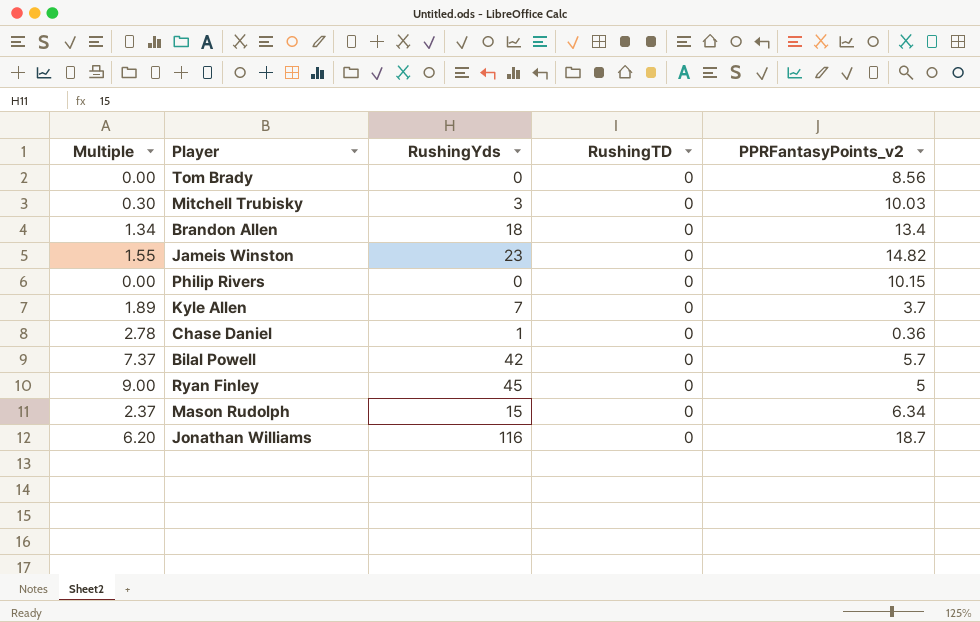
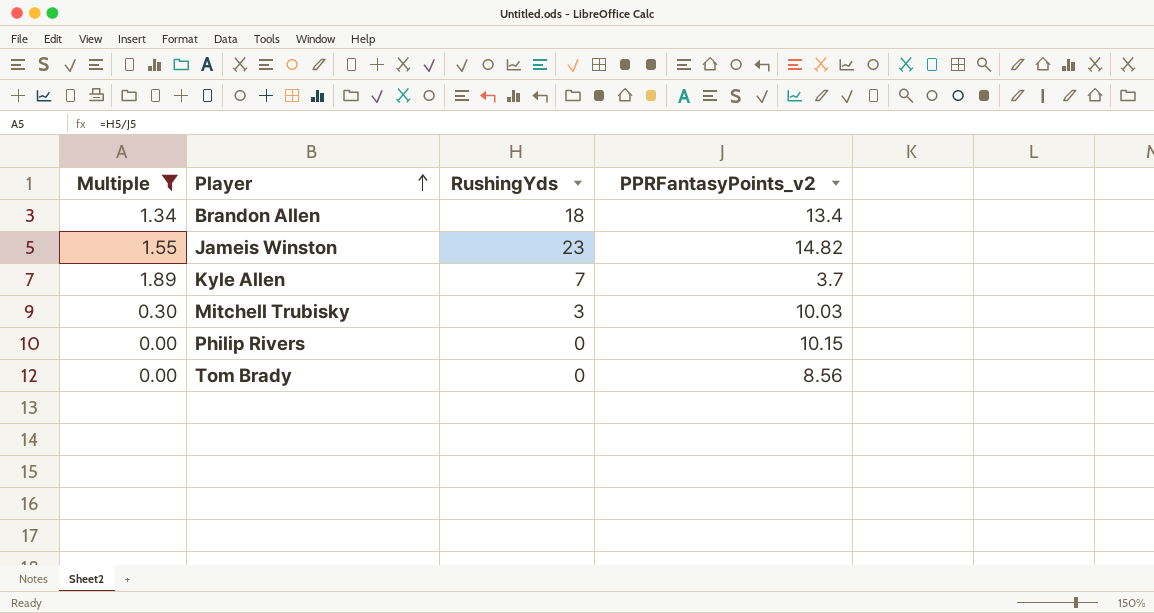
filter: none -> Multiple <= 1.89
row order: none -> Player ascending
column RushingTD | position: 4 -> none

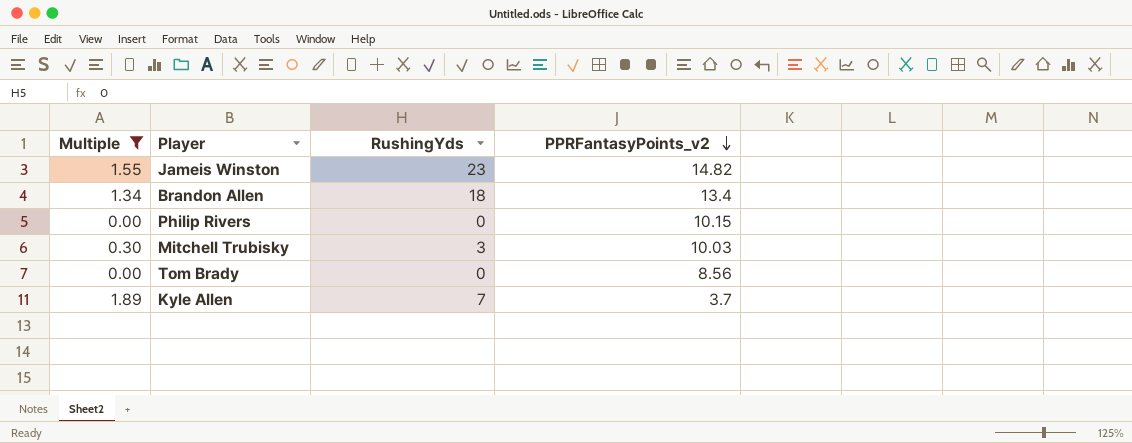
row order: Player ascending -> PPRFantasyPoints_v2 descending

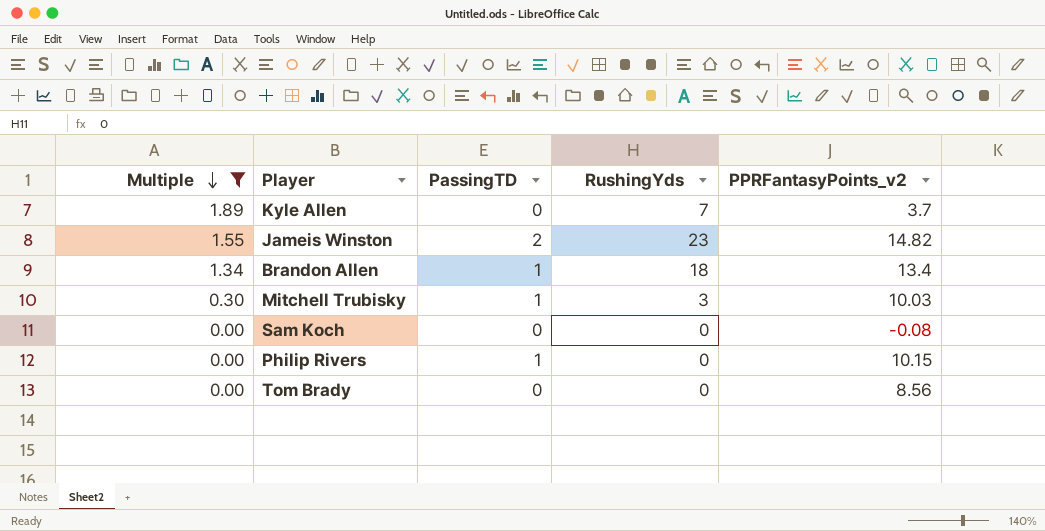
row order: PPRFantasyPoints_v2 descending -> Multiple descending
column PassingTD | position: none -> 3
row Sam Koch: none -> 0.00 | 0 | 0 | -0.08

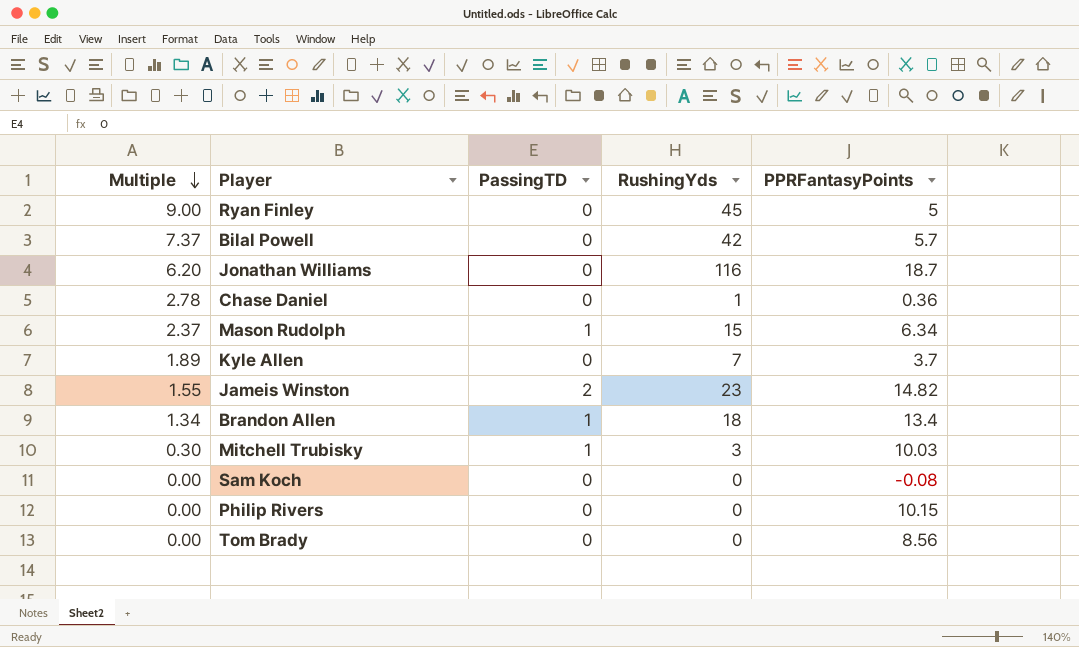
filter: Multiple <= 1.89 -> none
column name: PPRFantasyPoints_v2 -> PPRFantasyPoints
Philip Rivers | PassingTD: 1 -> 0

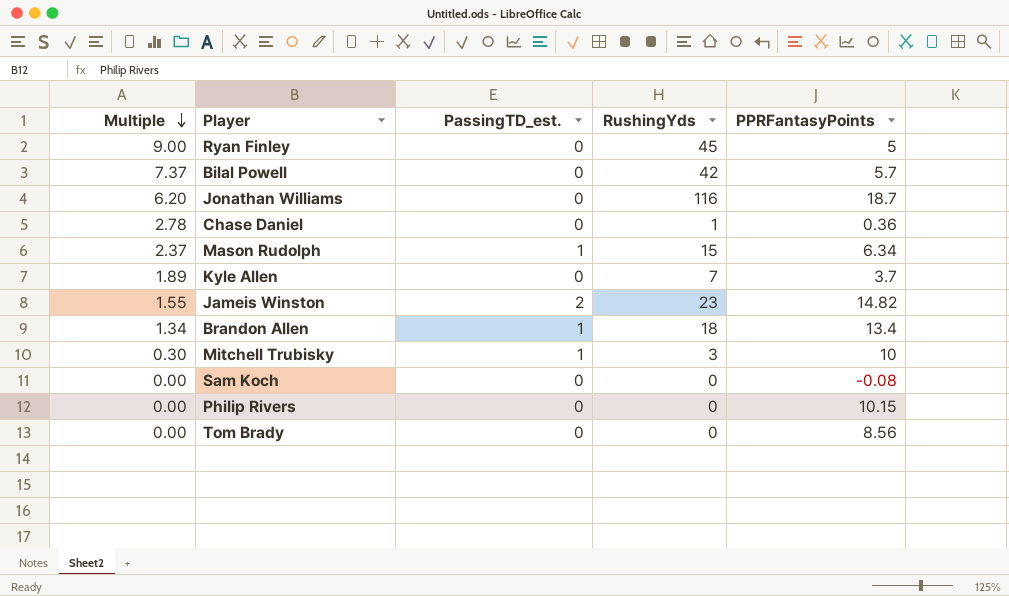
column name: PassingTD -> PassingTD_est.
Mitchell Trubisky | PPRFantasyPoints: 10.03 -> 10

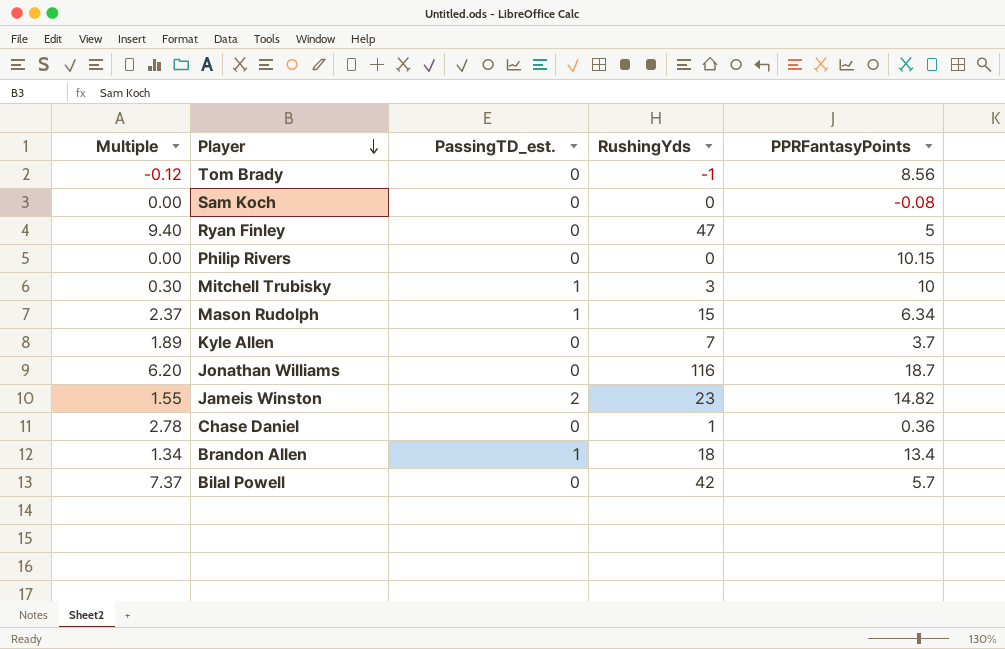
row order: Multiple descending -> Player descending
Tom Brady | Multiple: 0.00 -> -0.12
Tom Brady | RushingYds: 0 -> -1
Ryan Finley | Multiple: 9.00 -> 9.40
Ryan Finley | RushingYds: 45 -> 47

